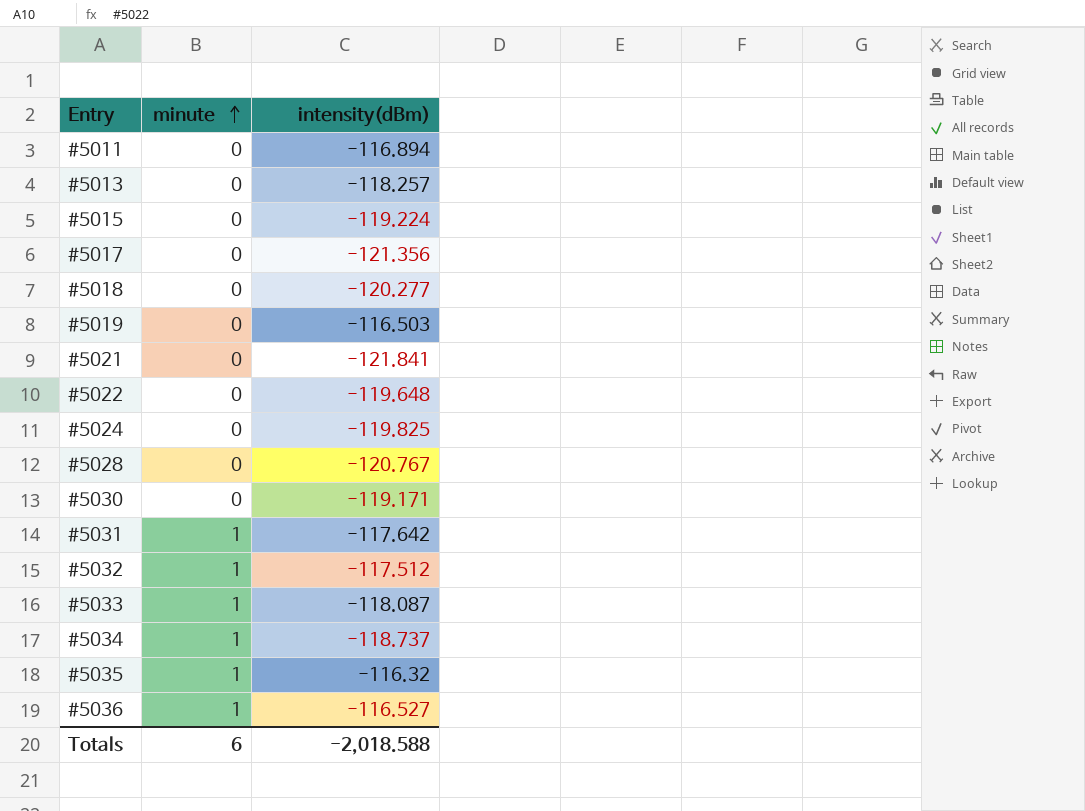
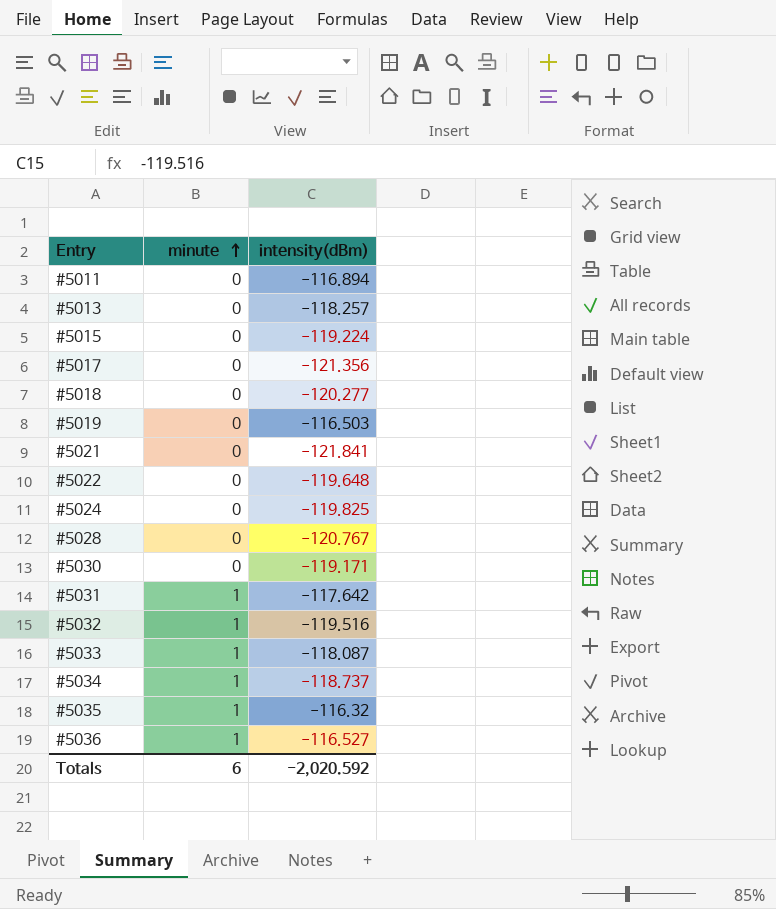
#5032 | intensity(dBm): -117.512 -> -119.516
Totals | intensity(dBm): -2,018.588 -> -2,020.592

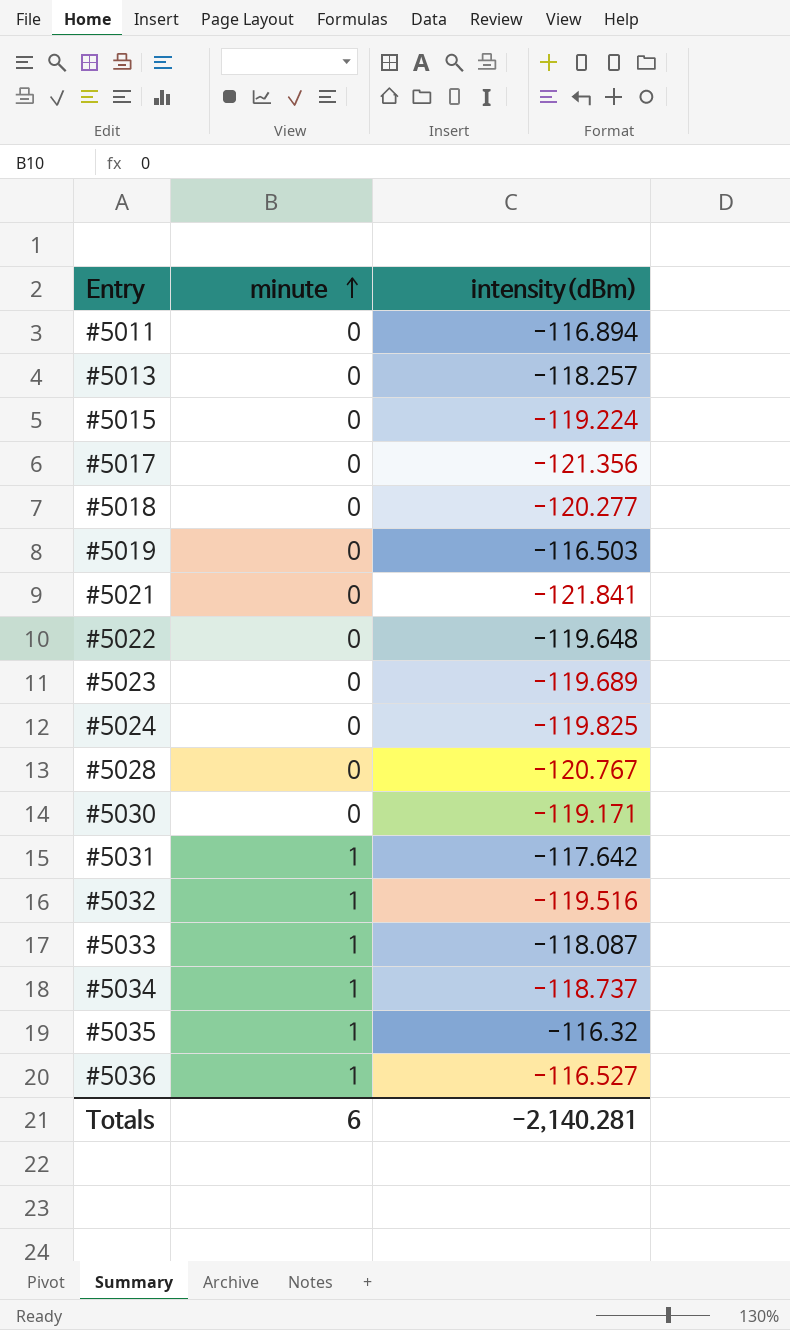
row #5023: none -> 0 | -119.689
Totals | intensity(dBm): -2,020.592 -> -2,140.281

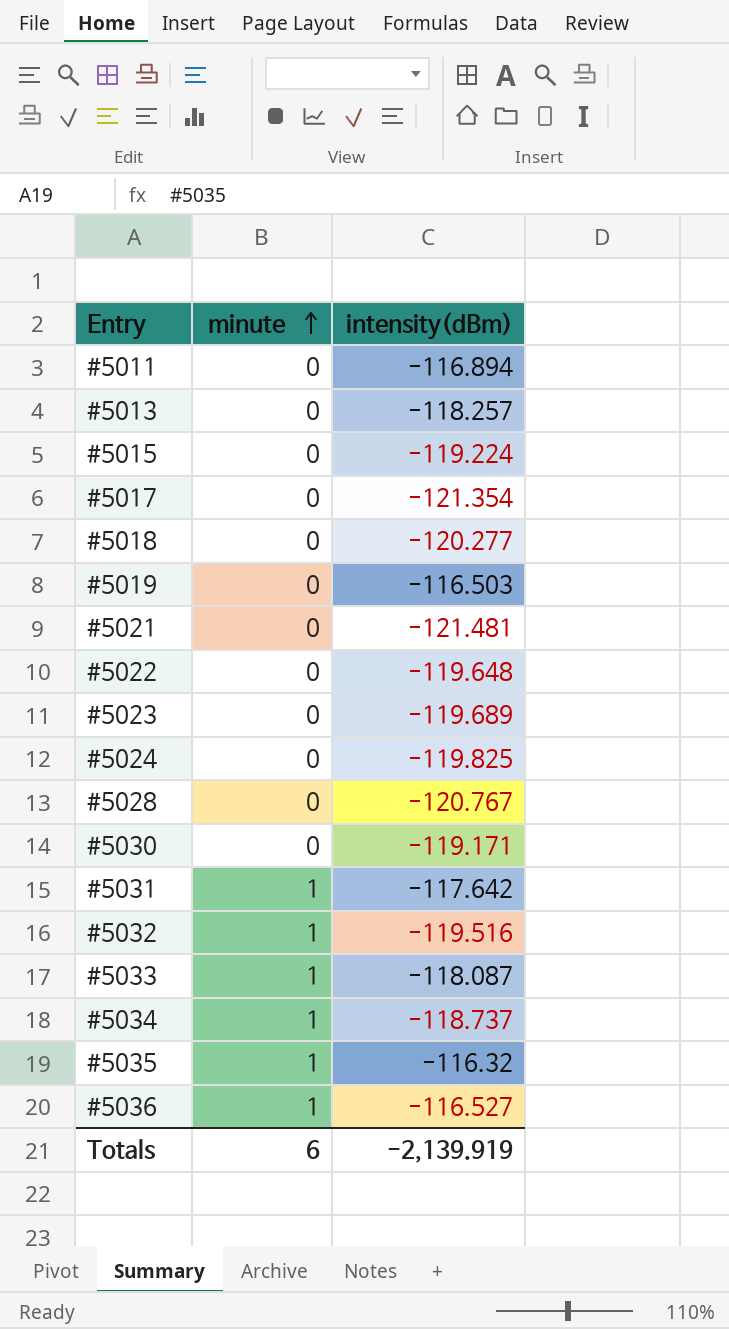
#5017 | intensity(dBm): -121.356 -> -121.354
#5021 | intensity(dBm): -121.841 -> -121.481
Totals | intensity(dBm): -2,140.281 -> -2,139.919

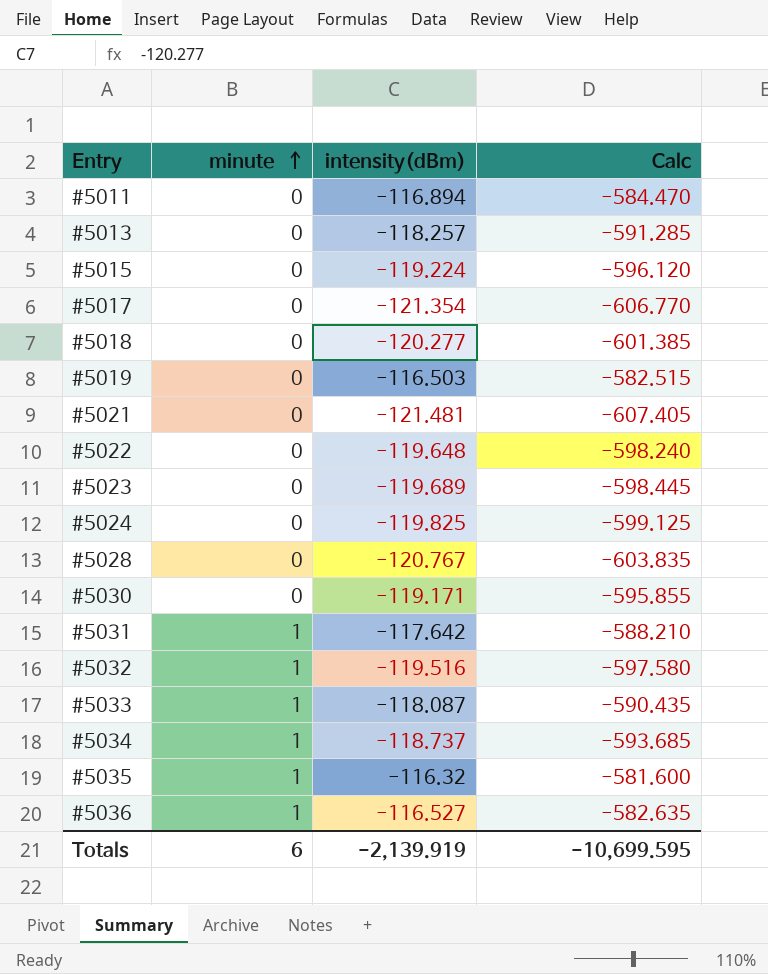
column Calc | formula: none -> [intensity(dBm)] * 5

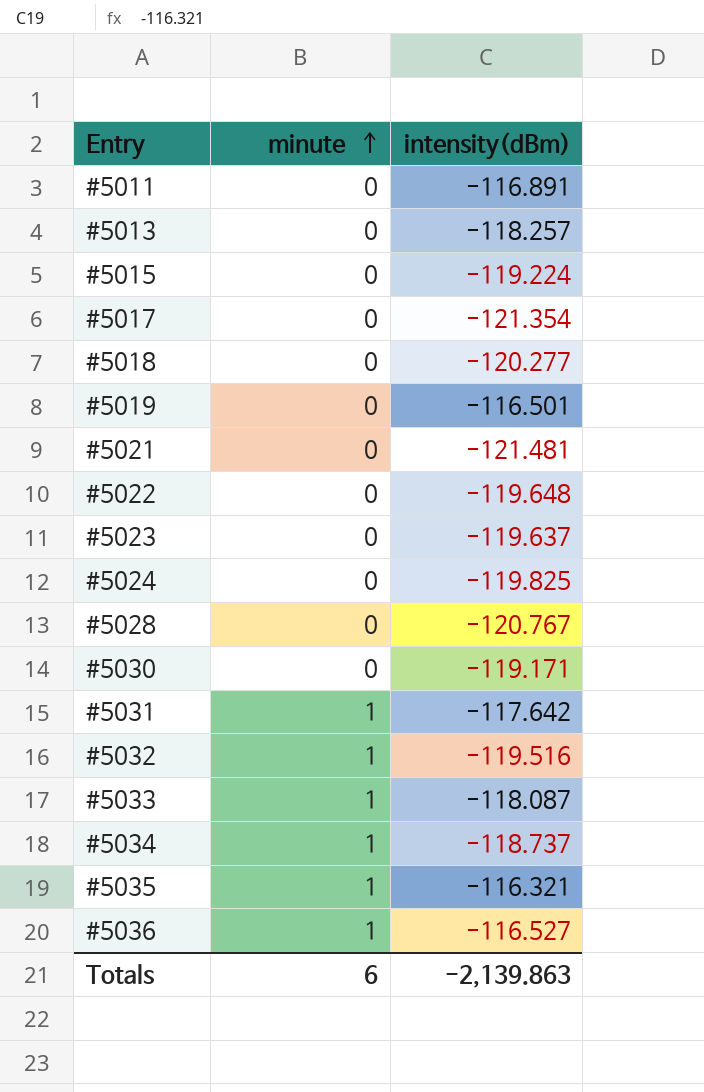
column Calc | formula: [intensity(dBm)] * 5 -> none
#5011 | intensity(dBm): -116.894 -> -116.891
#5019 | intensity(dBm): -116.503 -> -116.501
#5023 | intensity(dBm): -119.689 -> -119.637
#5035 | intensity(dBm): -116.32 -> -116.321
Totals | intensity(dBm): -2,139.919 -> -2,139.863

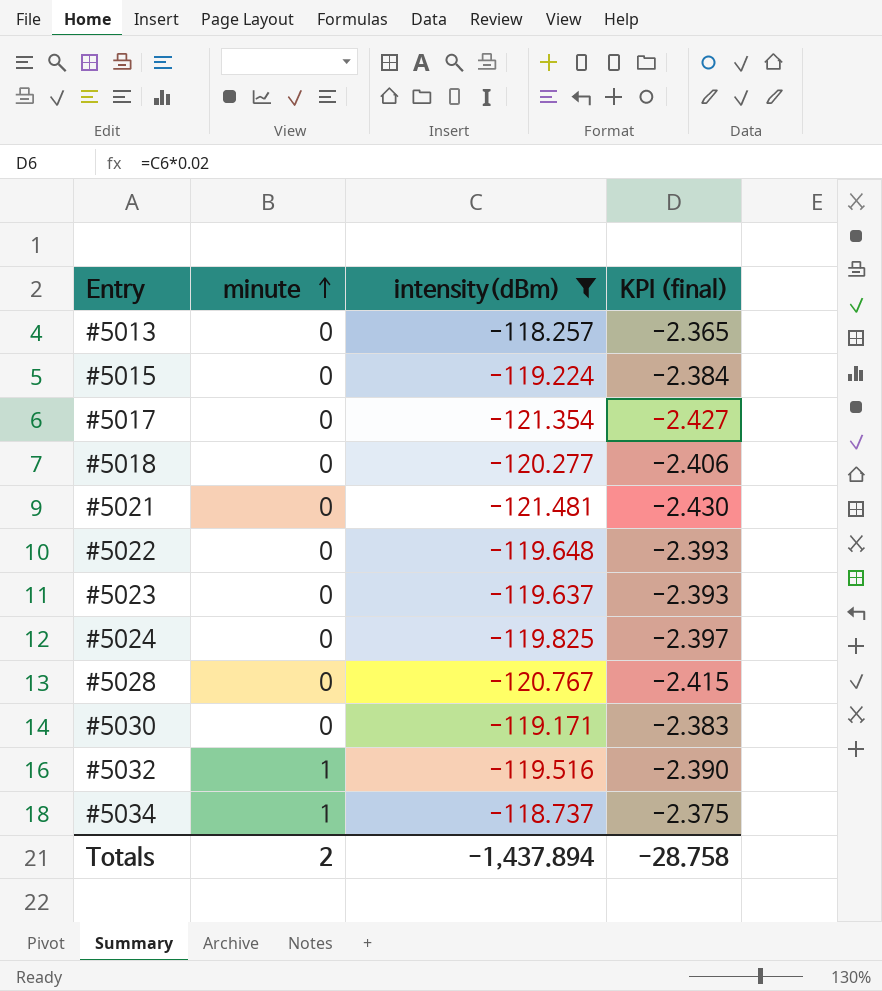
filter: none -> intensity(dBm) <= -118.257
column KPI (final) | formula: none -> [intensity(dBm)] * 0.02
Totals | minute: 6 -> 2
Totals | intensity(dBm): -2,139.863 -> -1,437.894

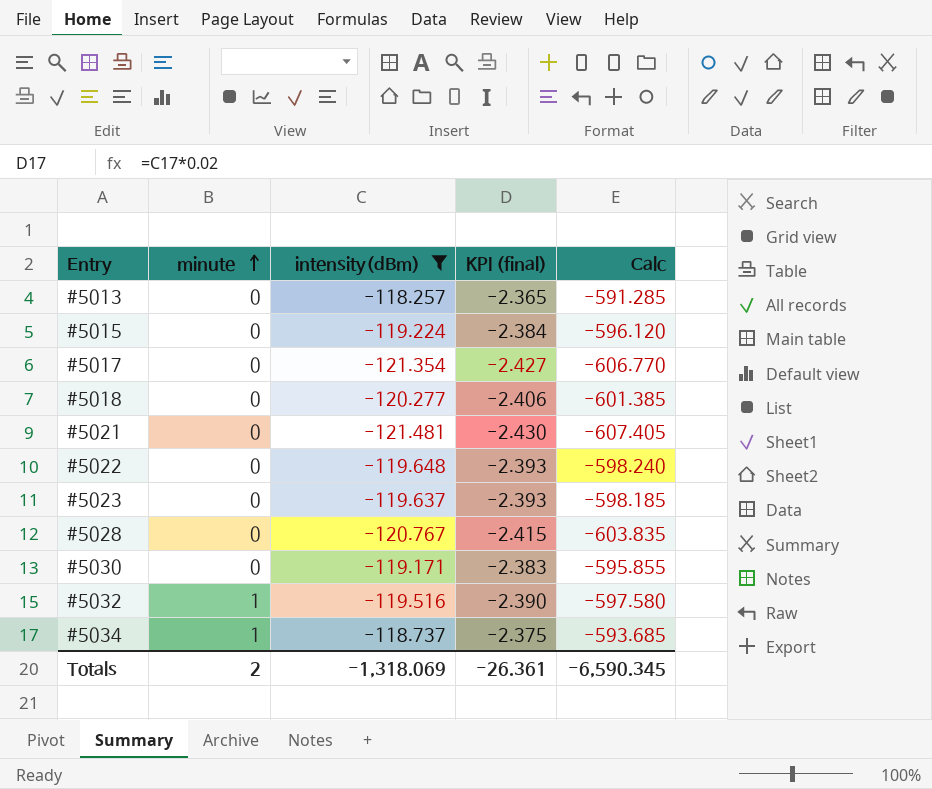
column Calc | formula: none -> [intensity(dBm)] * 5
row #5024: 0 | -119.825 | -2.397 -> none
Totals | intensity(dBm): -1,437.894 -> -1,318.069
Totals | KPI (final): -28.758 -> -26.361

